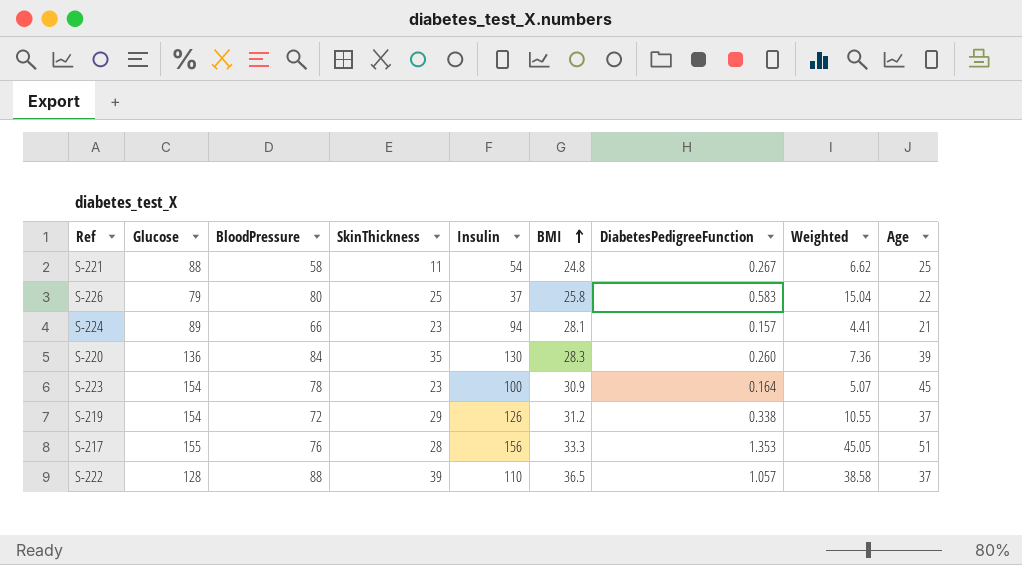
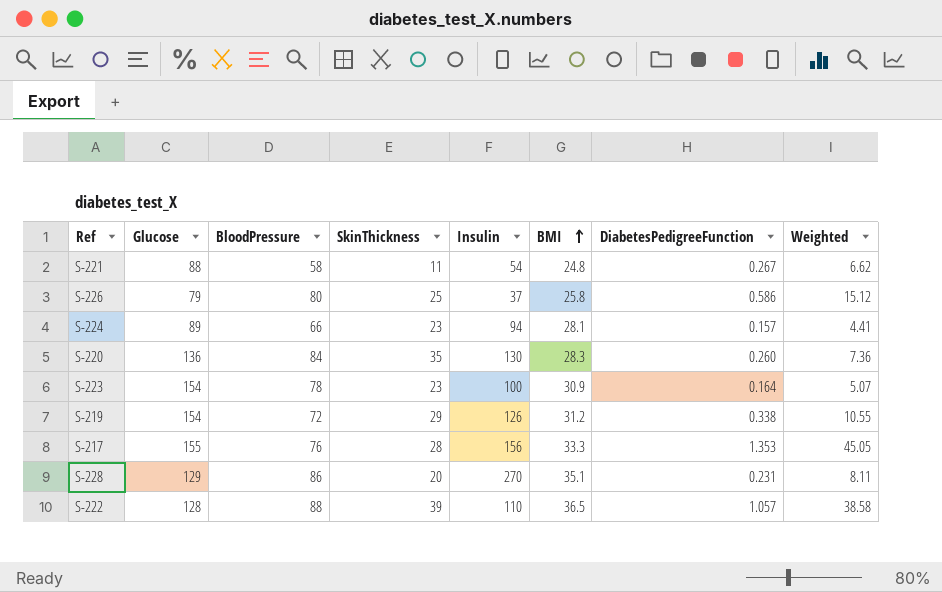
column Age | position: 9 -> none
S-226 | DiabetesPedigreeFunction: 0.583 -> 0.586
S-226 | Weighted: 15.04 -> 15.12
row S-228: none -> 129 | 86 | 20 | 270 | 35.1 | 0.231 | 8.11

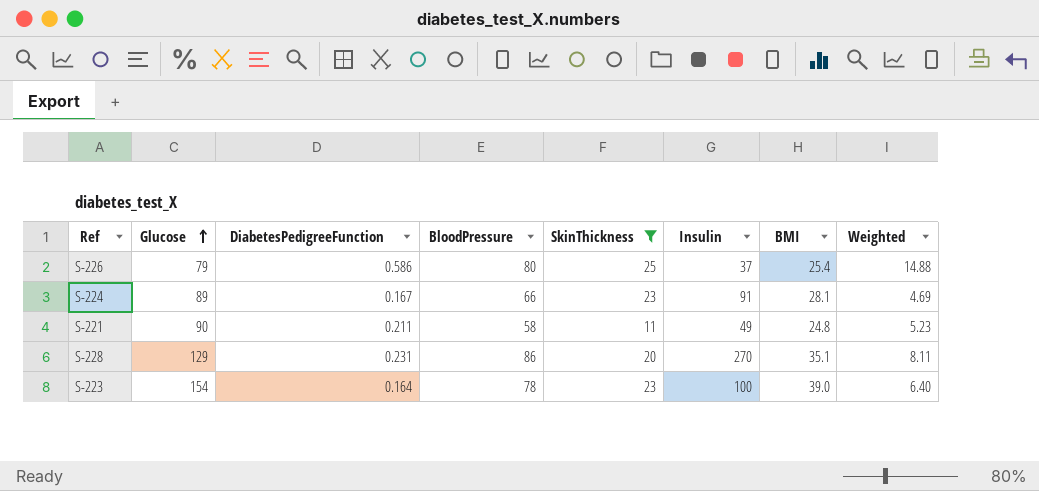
filter: none -> SkinThickness <= 25
row order: BMI ascending -> Glucose ascending
column DiabetesPedigreeFunction | position: 7 -> 3
S-226 | BMI: 25.8 -> 25.4
S-226 | Weighted: 15.12 -> 14.88
S-224 | DiabetesPedigreeFunction: 0.157 -> 0.167
S-224 | Insulin: 94 -> 91
S-224 | Weighted: 4.41 -> 4.69
S-221 | Glucose: 88 -> 90
S-221 | DiabetesPedigreeFunction: 0.267 -> 0.211
S-221 | Insulin: 54 -> 49
S-221 | Weighted: 6.62 -> 5.23
S-223 | BMI: 30.9 -> 39.0
S-223 | Weighted: 5.07 -> 6.40

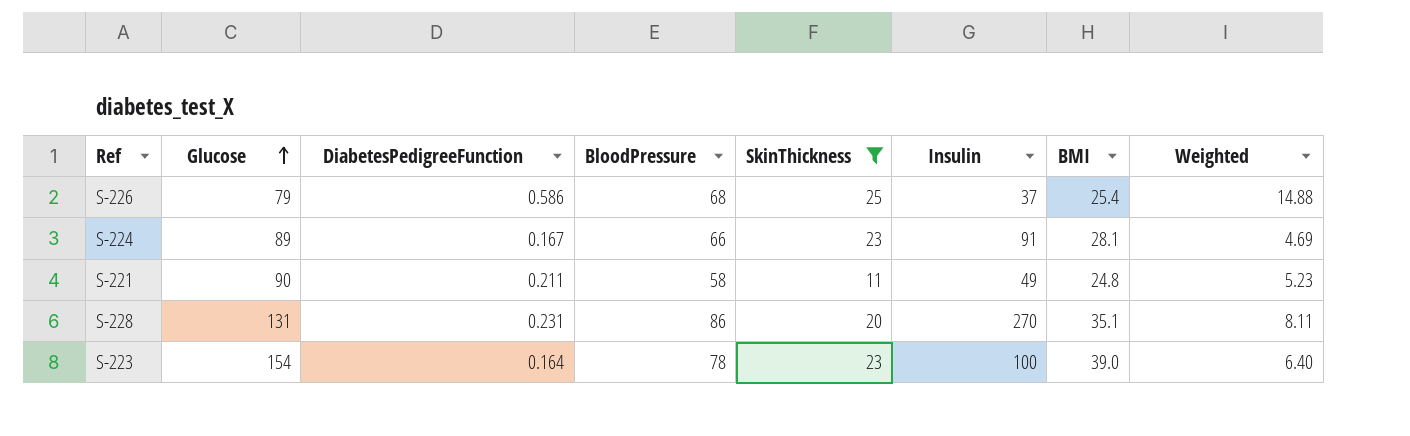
S-226 | BloodPressure: 80 -> 68
S-228 | Glucose: 129 -> 131

